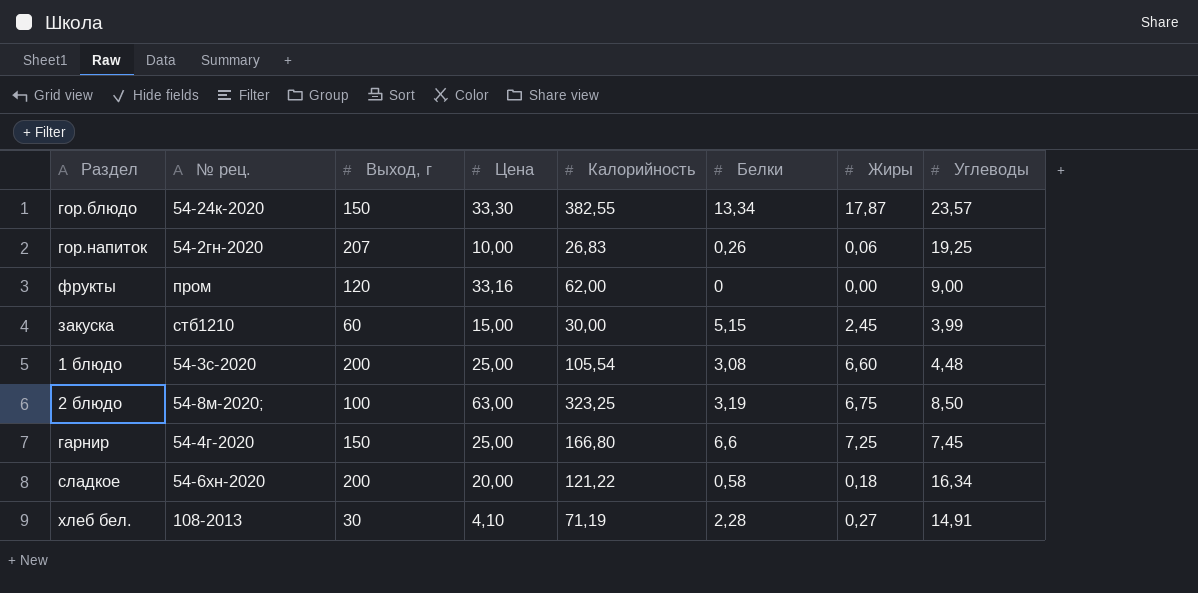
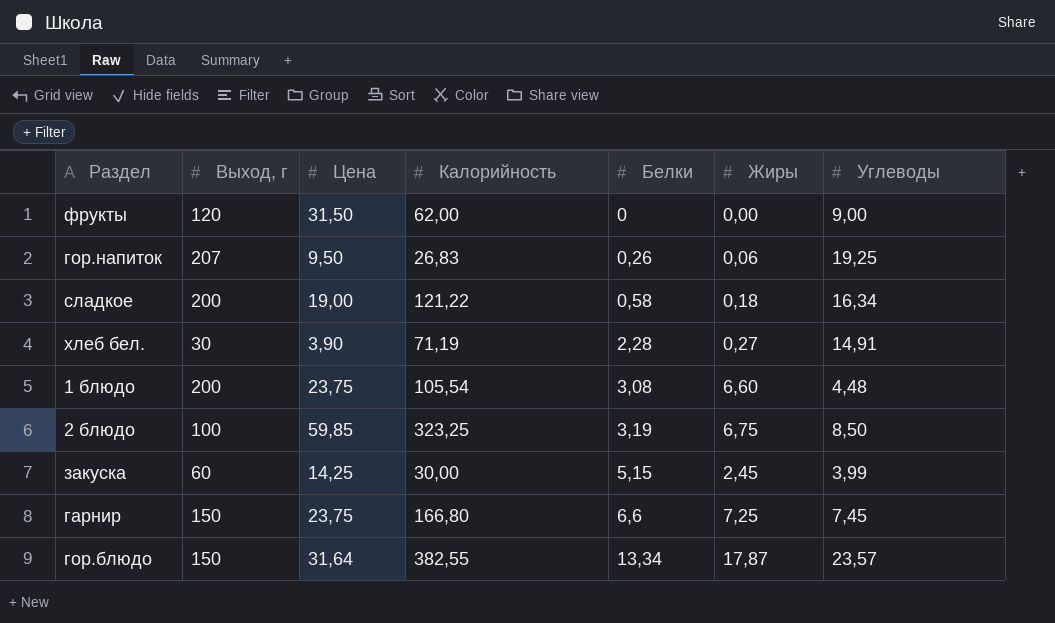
row order: none -> Белки ascending
column № рец. | position: 2 -> none
фрукты | Цена: 33,16 -> 31,50
гор.напиток | Цена: 10,00 -> 9,50
сладкое | Цена: 20,00 -> 19,00
хлеб бел. | Цена: 4,10 -> 3,90
1 блюдо | Цена: 25,00 -> 23,75
2 блюдо | Цена: 63,00 -> 59,85
закуска | Цена: 15,00 -> 14,25
гарнир | Цена: 25,00 -> 23,75
гор.блюдо | Цена: 33,30 -> 31,64

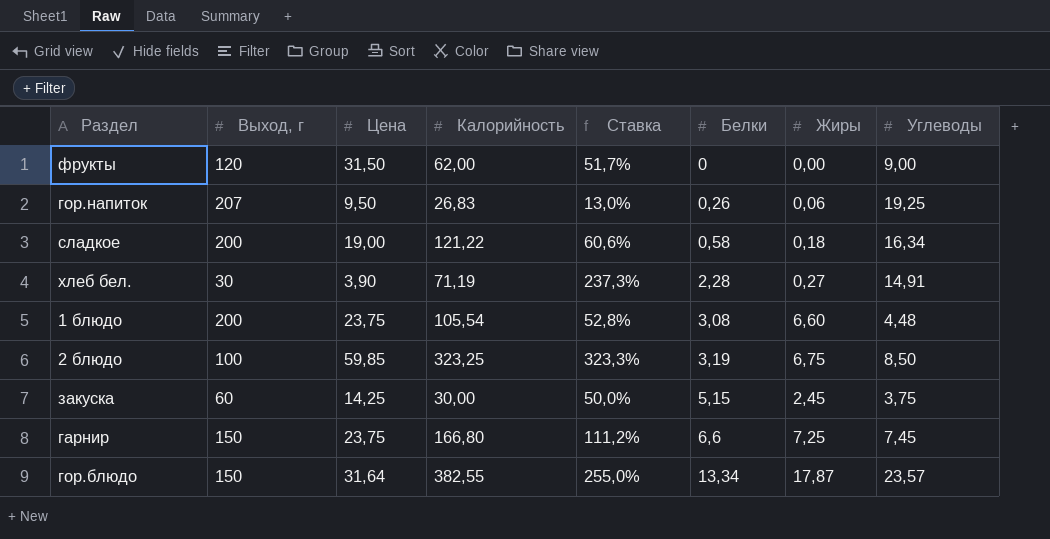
column Ставка | formula: none -> [Калорийность] / [Выход, г]
закуска | Углеводы: 3,99 -> 3,75

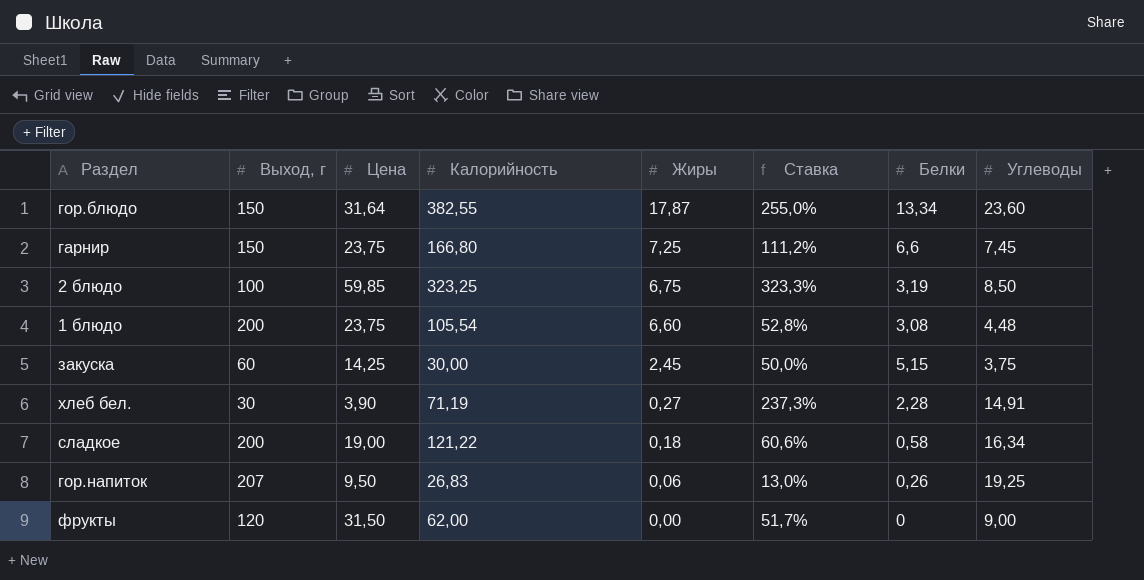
row order: Белки ascending -> Жиры descending
column Жиры | position: 7 -> 5
гор.блюдо | Углеводы: 23,57 -> 23,60

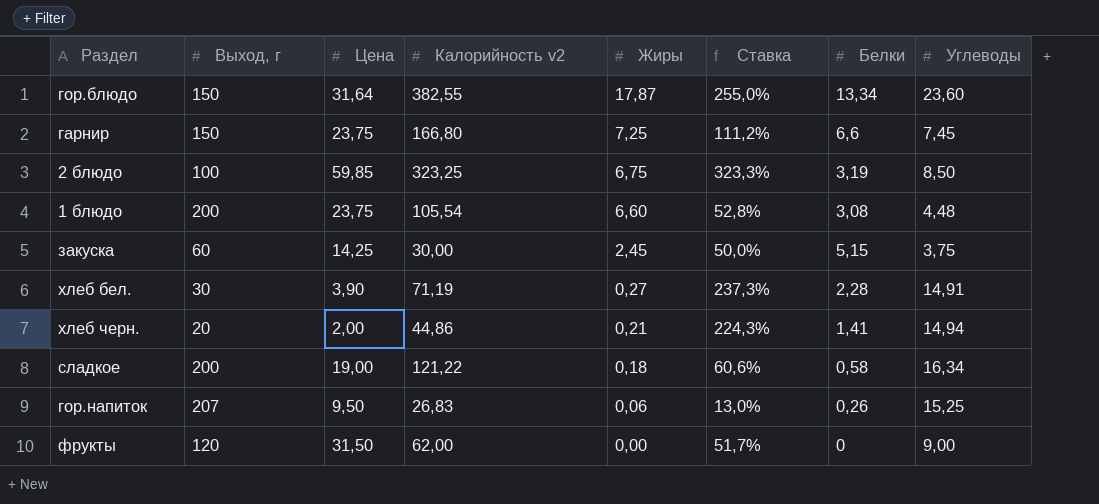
column name: Калорийность -> Калорийность v2
row хлеб черн.: none -> 20 | 2,00 | 44,86 | 0,21 | 224,3% | 1,41 | 14,94
гор.напиток | Углеводы: 19,25 -> 15,25

